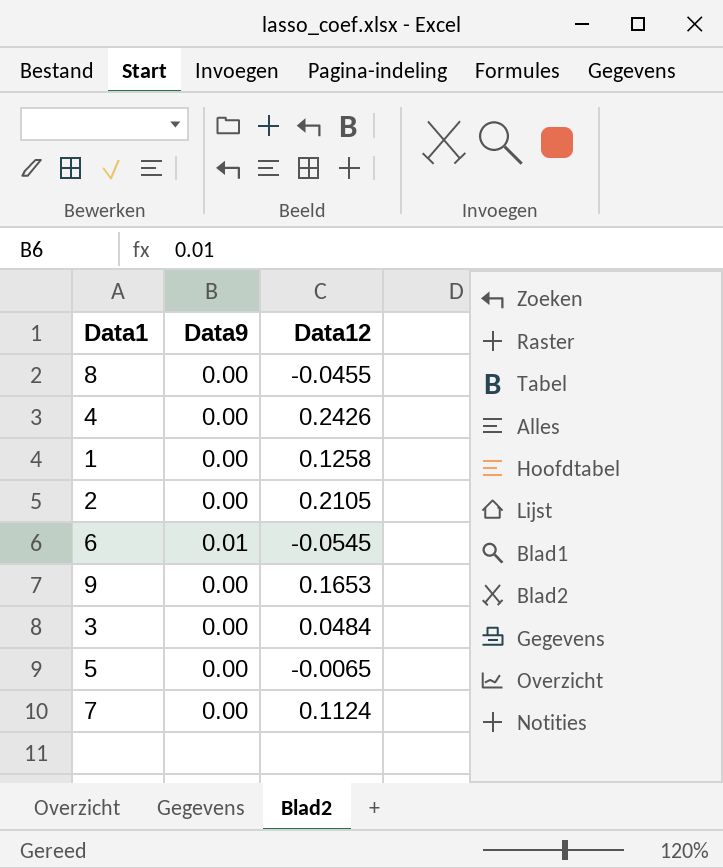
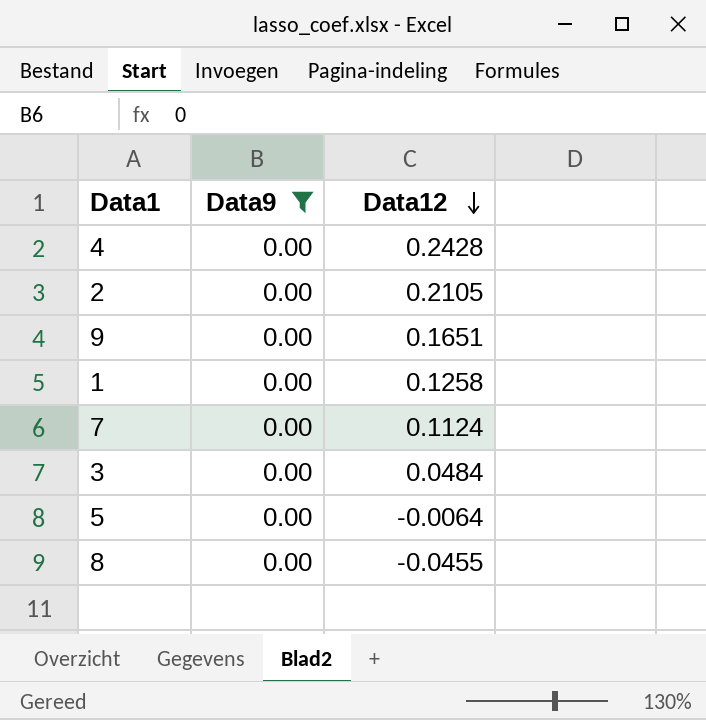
filter: none -> Data9 = 0.00
row order: none -> Data12 descending
4 | Data12: 0.2426 -> 0.2428
9 | Data12: 0.1653 -> 0.1651
5 | Data12: -0.0065 -> -0.0064

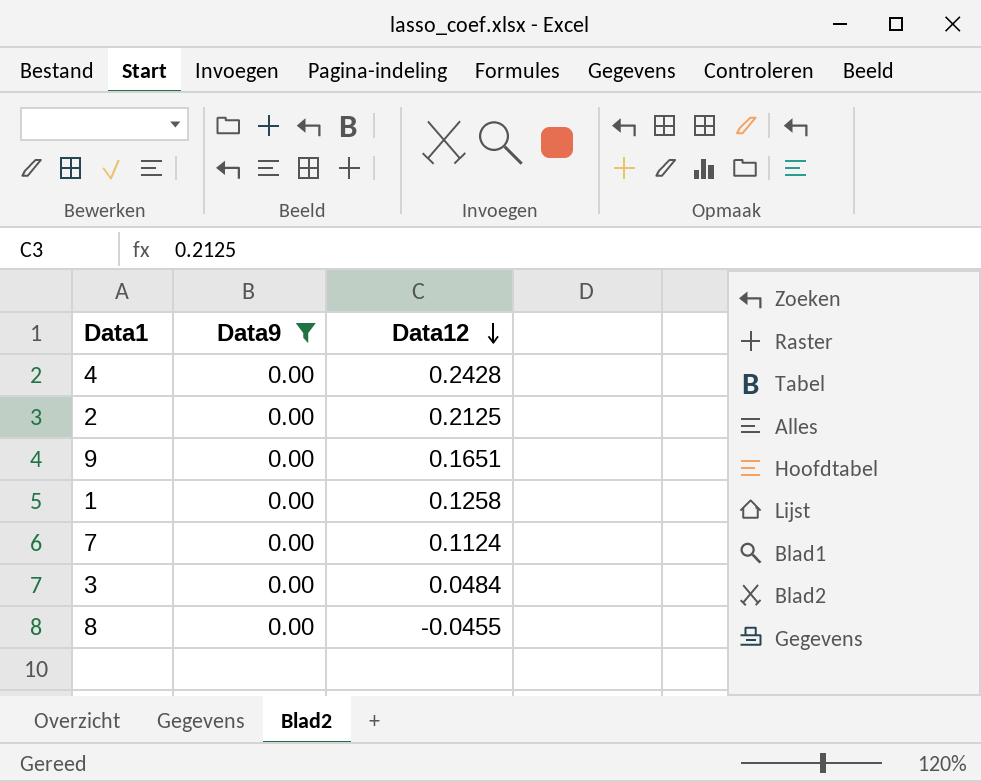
row 5: 0.00 | -0.0064 -> none
2 | Data12: 0.2105 -> 0.2125

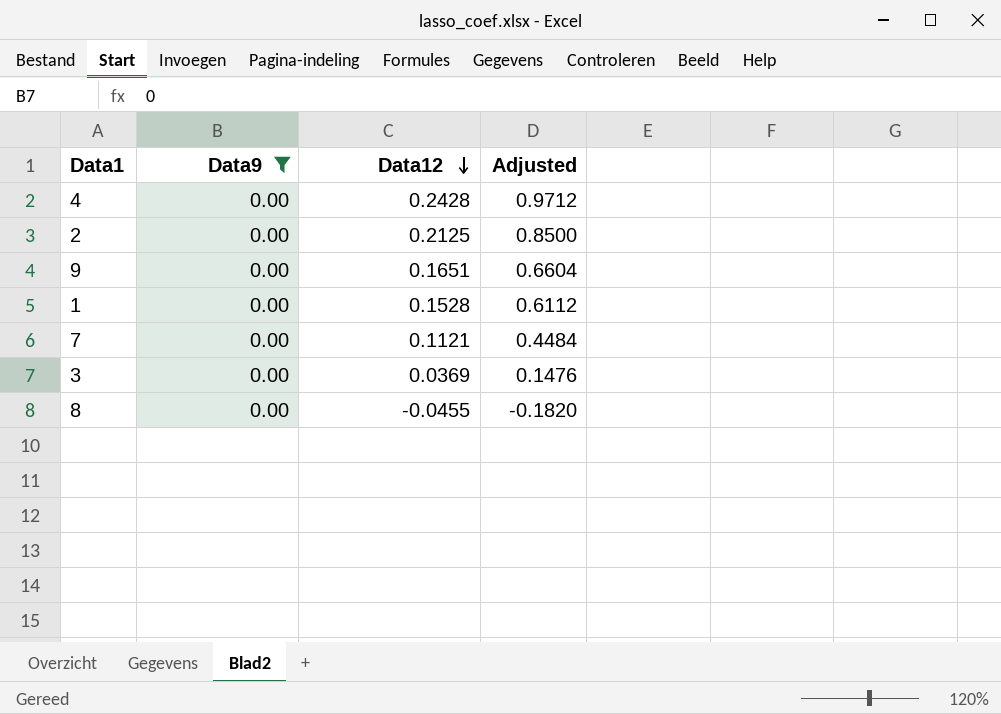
column Adjusted | formula: none -> [Data12] * 4
1 | Data12: 0.1258 -> 0.1528
7 | Data12: 0.1124 -> 0.1121
3 | Data12: 0.0484 -> 0.0369

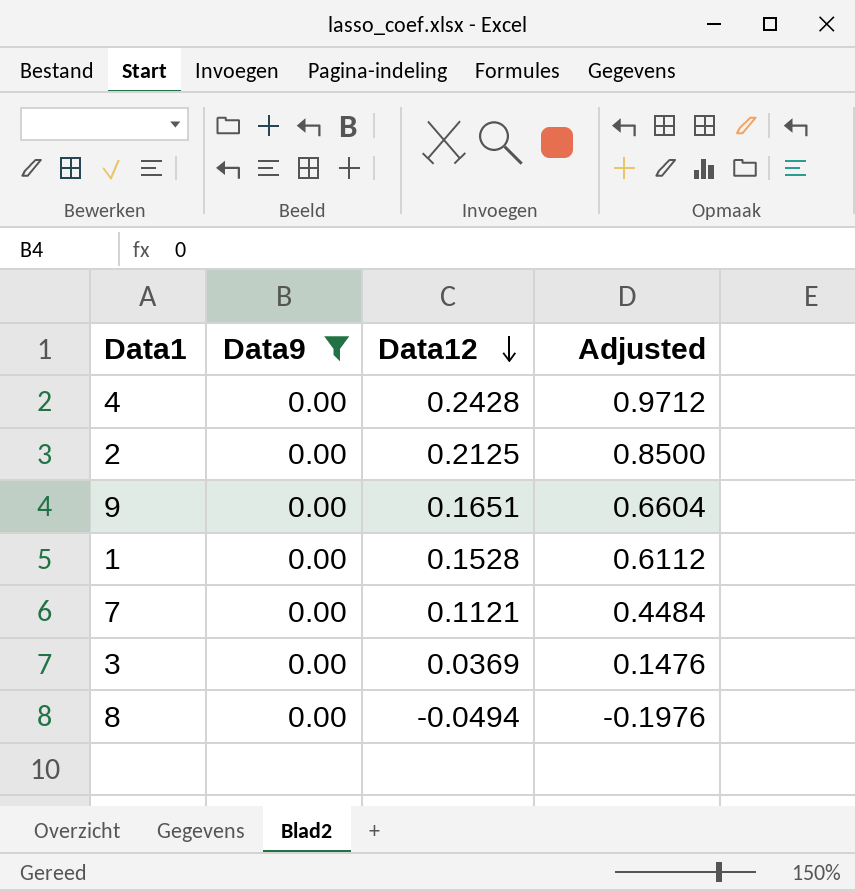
8 | Data12: -0.0455 -> -0.0494
8 | Adjusted: -0.1820 -> -0.1976

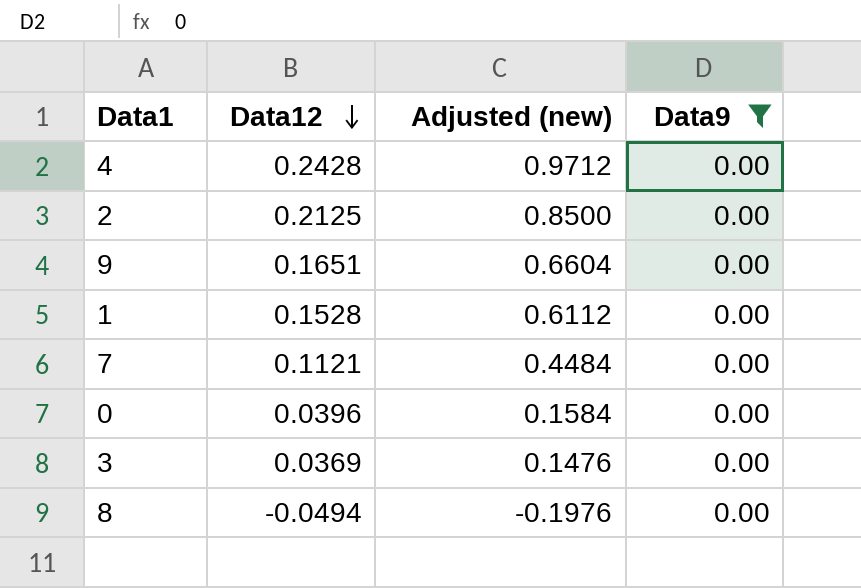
column name: Adjusted -> Adjusted (new)
column Data9 | position: 2 -> 4
row 0: none -> 0.0396 | 0.1584 | 0.00

